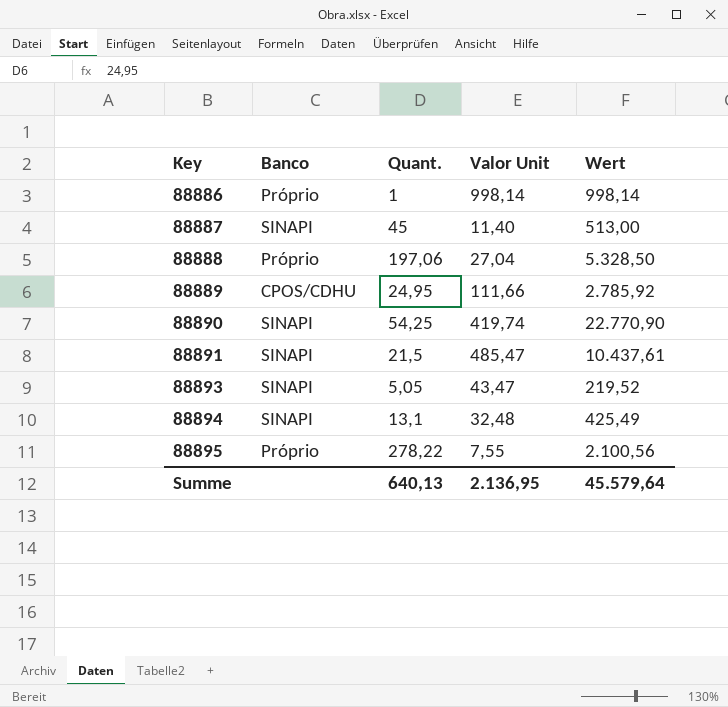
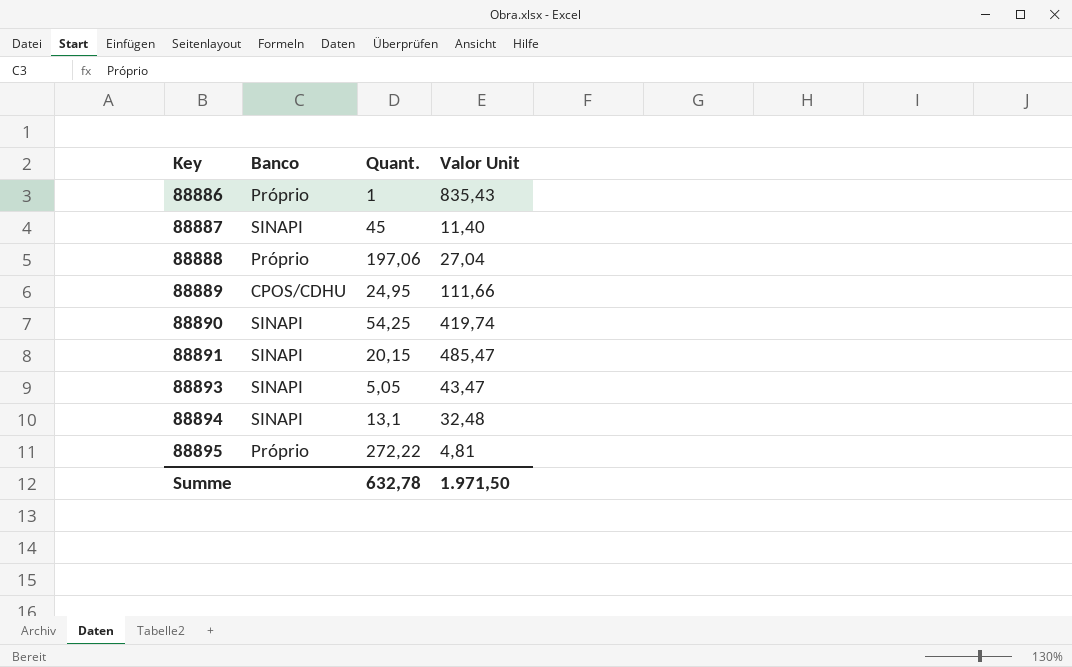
column Wert | formula: [Quant.] * [Valor Unit] -> none
88886 | Valor Unit: 998,14 -> 835,43
88891 | Quant.: 21,5 -> 20,15
88895 | Quant.: 278,22 -> 272,22
88895 | Valor Unit: 7,55 -> 4,81
Summe | Quant.: 640,13 -> 632,78
Summe | Valor Unit: 2.136,95 -> 1.971,50

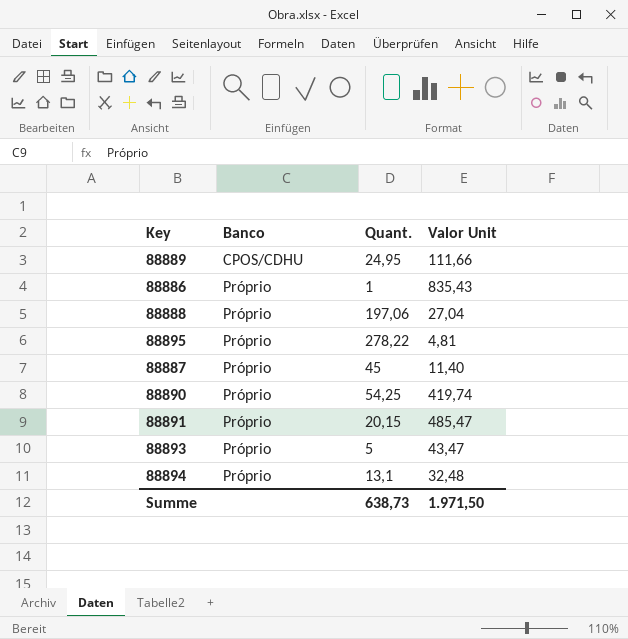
row order: Key ascending -> Banco ascending
88895 | Quant.: 272,22 -> 278,22
88887 | Banco: SINAPI -> Próprio
88890 | Banco: SINAPI -> Próprio
88891 | Banco: SINAPI -> Próprio
88893 | Banco: SINAPI -> Próprio
88893 | Quant.: 5,05 -> 5
88894 | Banco: SINAPI -> Próprio
Summe | Quant.: 632,78 -> 638,73

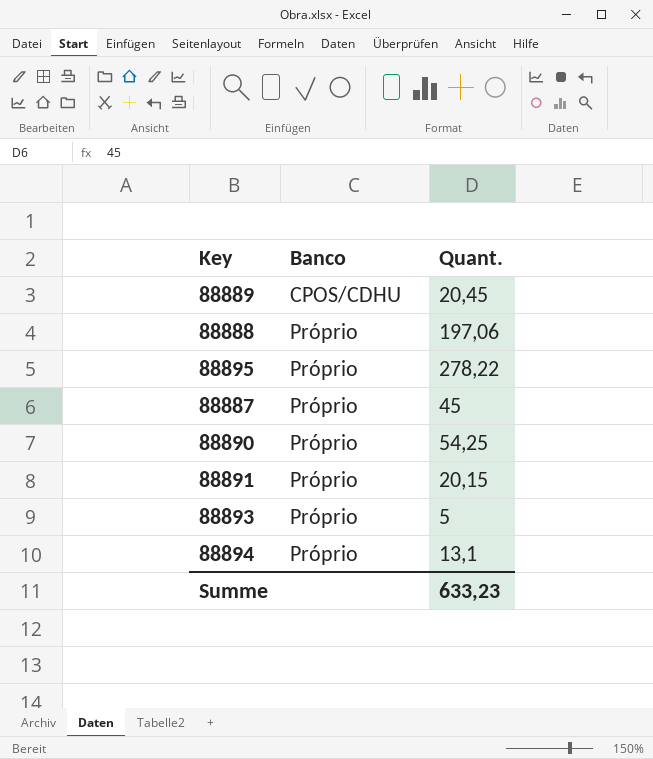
column Valor Unit | position: 4 -> none
row 88886: Próprio | 1 | 835,43 -> none
88889 | Quant.: 24,95 -> 20,45
Summe | Quant.: 638,73 -> 633,23

